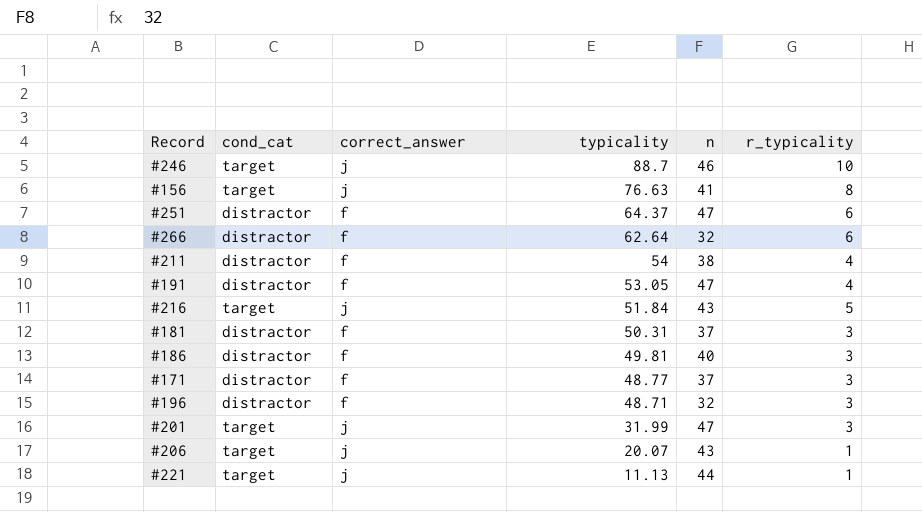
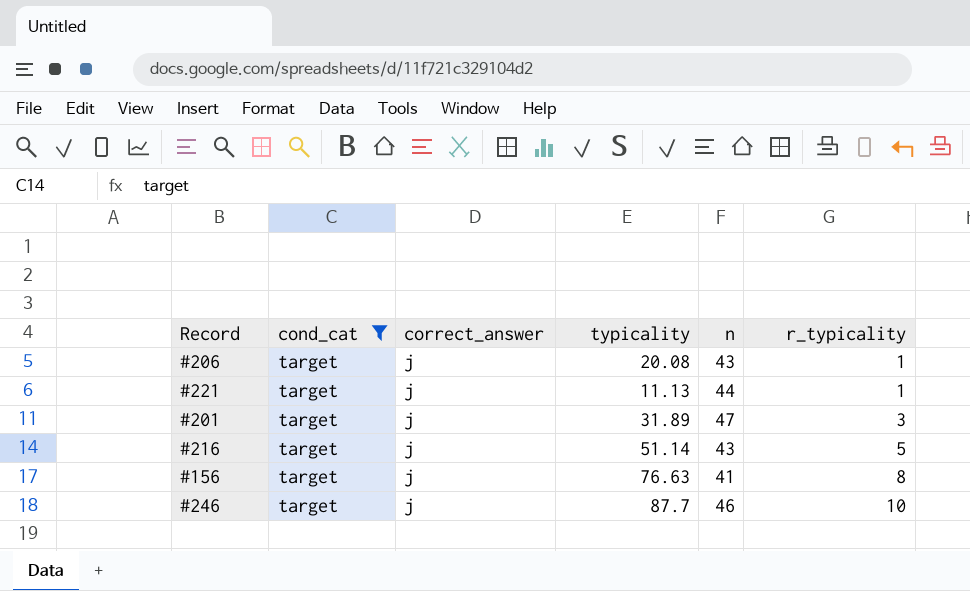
filter: none -> cond_cat = target
row order: typicality descending -> r_typicality ascending
#206 | typicality: 20.07 -> 20.08
#201 | typicality: 31.99 -> 31.89
#216 | typicality: 51.84 -> 51.14
#246 | typicality: 88.7 -> 87.7

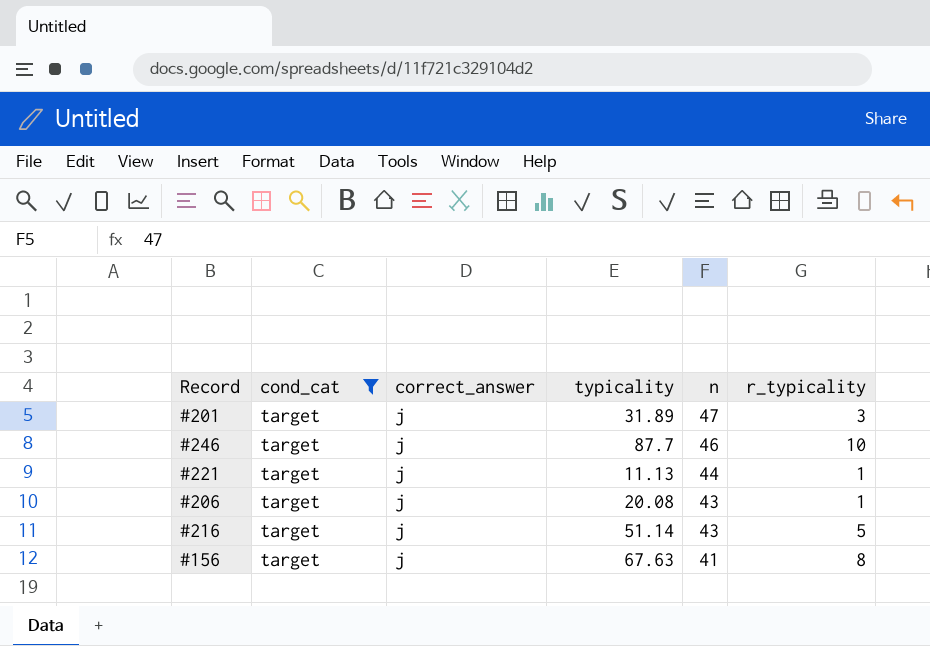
row order: r_typicality ascending -> n descending
#156 | typicality: 76.63 -> 67.63

